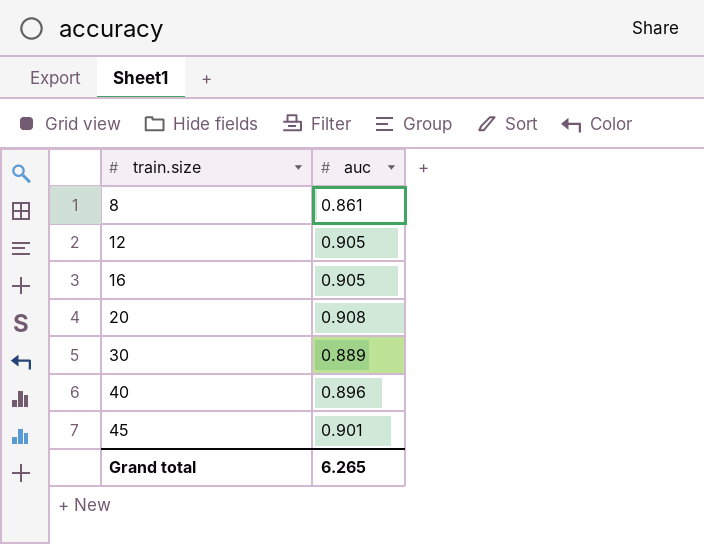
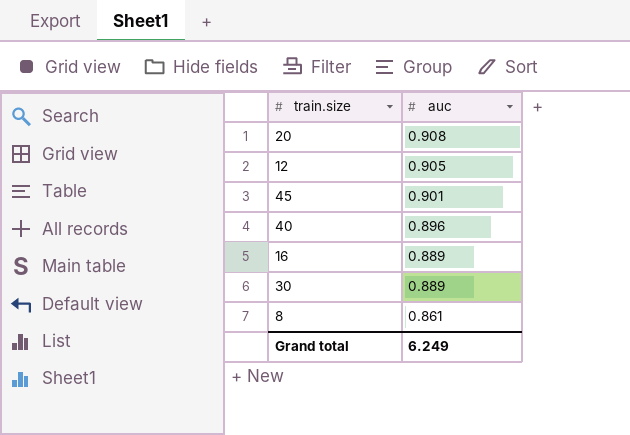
row order: train.size ascending -> auc descending
16 | auc: 0.905 -> 0.889
Grand total | auc: 6.265 -> 6.249

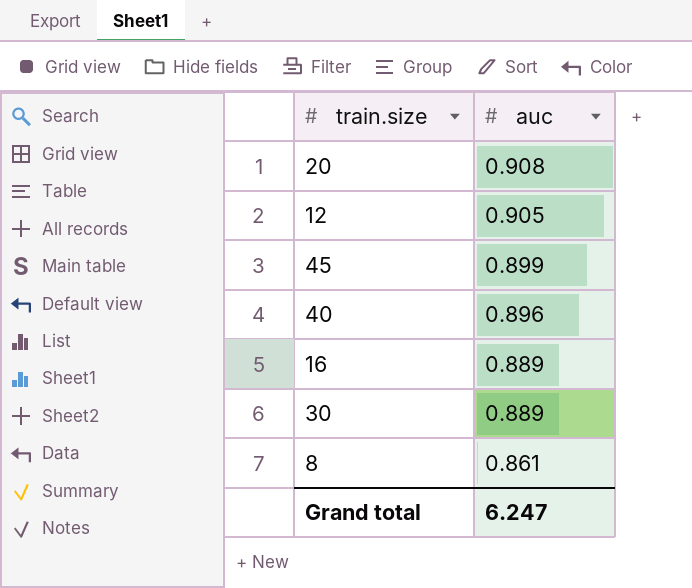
45 | auc: 0.901 -> 0.899
Grand total | auc: 6.249 -> 6.247

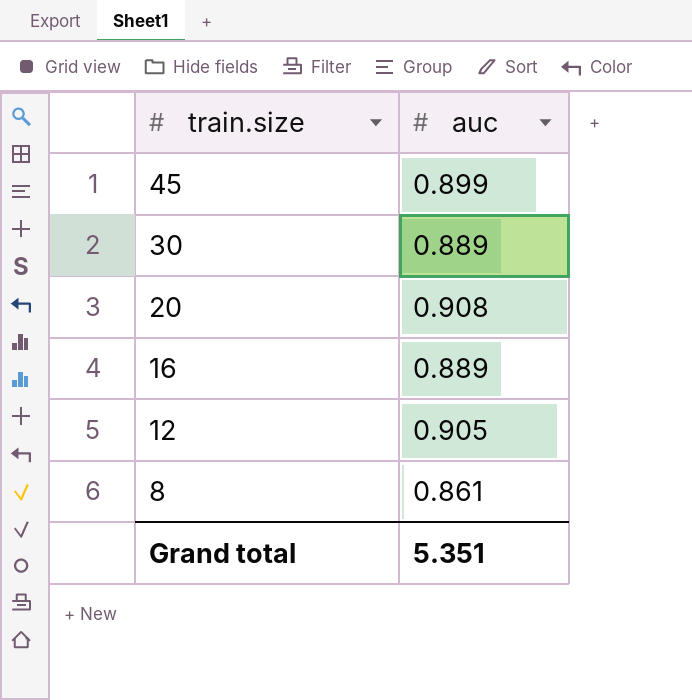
row order: auc descending -> train.size descending
row 40: 0.896 -> none
Grand total | auc: 6.247 -> 5.351

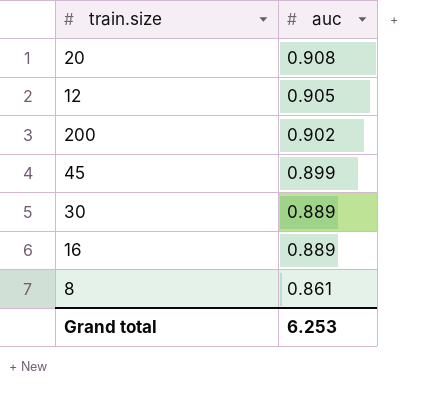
row order: train.size descending -> auc descending
row 200: none -> 0.902
Grand total | auc: 5.351 -> 6.253

